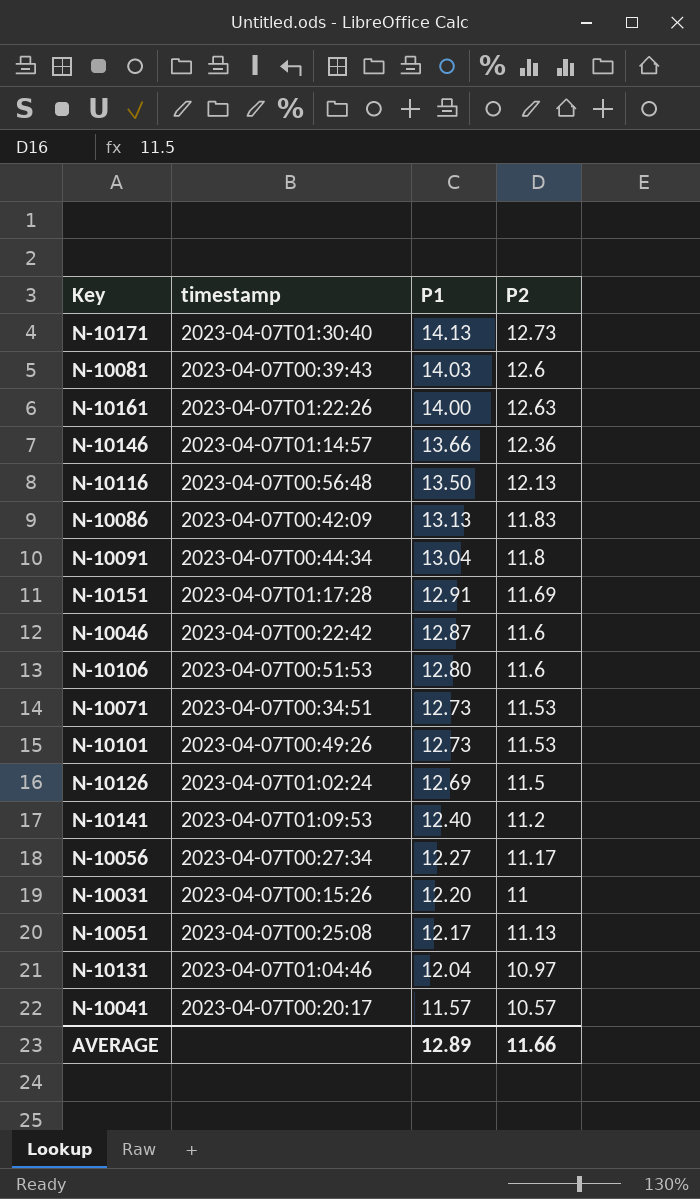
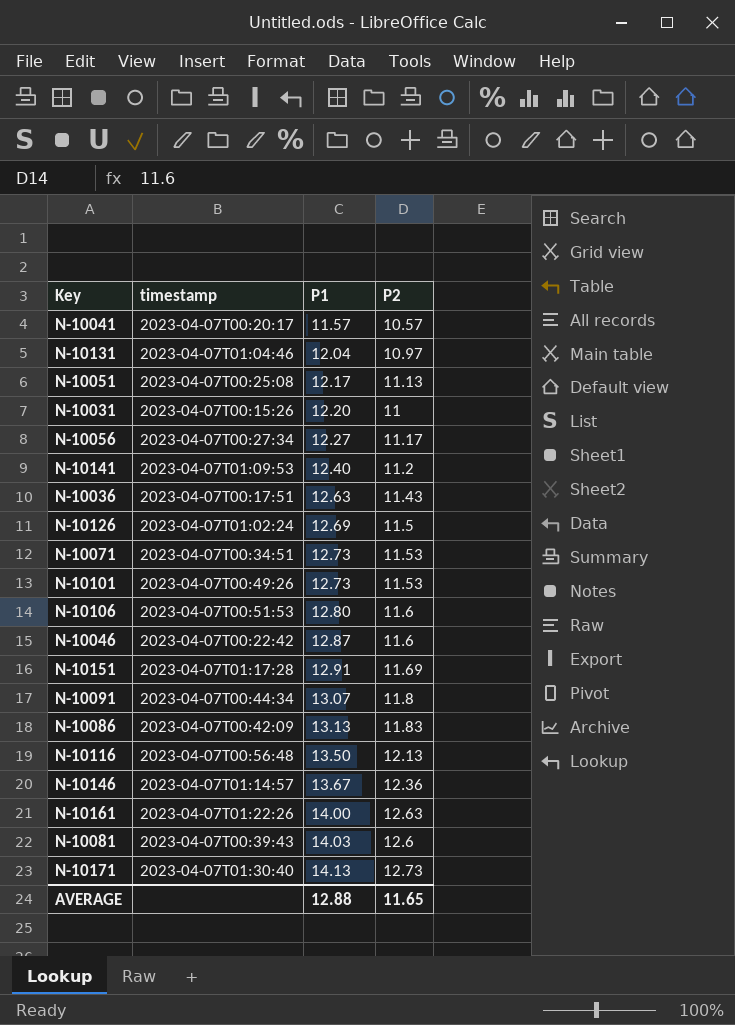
row order: P1 descending -> P1 ascending
row N-10036: none -> 2023-04-07T00:17:51 | 12.63 | 11.43
N-10091 | P1: 13.04 -> 13.07
N-10146 | P1: 13.66 -> 13.67
AVERAGE | P1: 12.89 -> 12.88
AVERAGE | P2: 11.66 -> 11.65

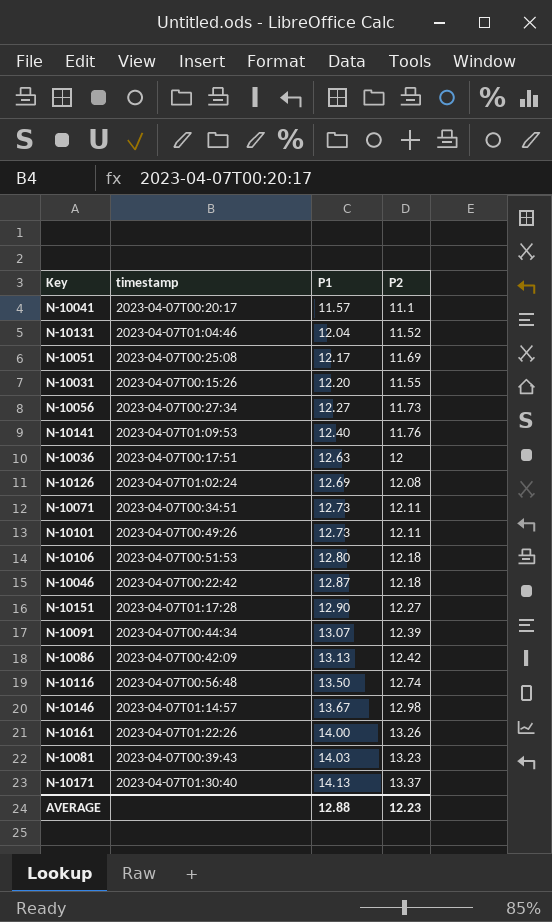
N-10041 | P2: 10.57 -> 11.1
N-10131 | P2: 10.97 -> 11.52
N-10051 | P2: 11.13 -> 11.69
N-10031 | P2: 11 -> 11.55
N-10056 | P2: 11.17 -> 11.73
N-10141 | P2: 11.2 -> 11.76
N-10036 | P2: 11.43 -> 12
N-10126 | P2: 11.5 -> 12.08
N-10071 | P2: 11.53 -> 12.11
N-10101 | P2: 11.53 -> 12.11
N-10106 | P2: 11.6 -> 12.18
N-10046 | P2: 11.6 -> 12.18
N-10151 | P1: 12.91 -> 12.90
N-10151 | P2: 11.69 -> 12.27
N-10091 | P2: 11.8 -> 12.39
N-10086 | P2: 11.83 -> 12.42
N-10116 | P2: 12.13 -> 12.74
N-10146 | P2: 12.36 -> 12.98
N-10161 | P2: 12.63 -> 13.26
N-10081 | P2: 12.6 -> 13.23
N-10171 | P2: 12.73 -> 13.37
AVERAGE | P2: 11.65 -> 12.23

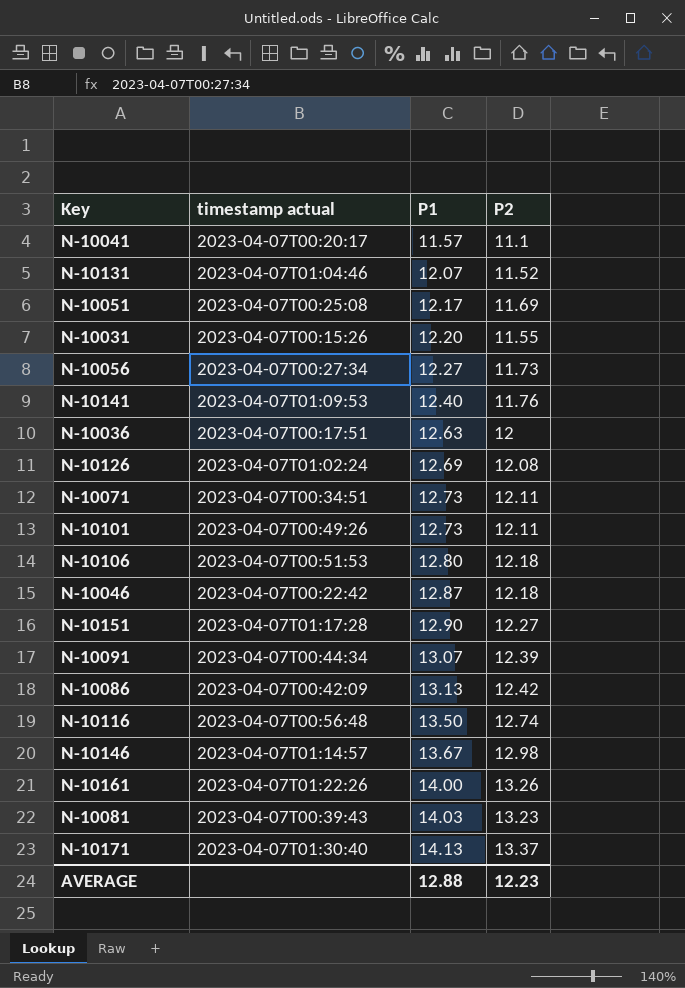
column name: timestamp -> timestamp actual
N-10131 | P1: 12.04 -> 12.07

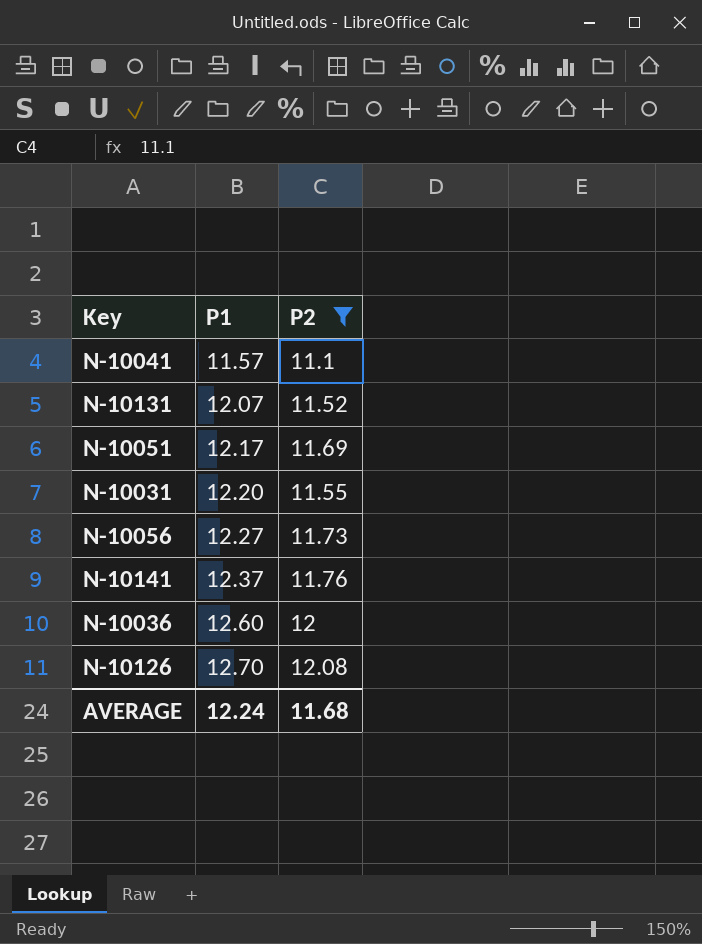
filter: none -> P2 <= 12.08
column timestamp actual | position: 2 -> none
N-10141 | P1: 12.40 -> 12.37
N-10036 | P1: 12.63 -> 12.60
N-10126 | P1: 12.69 -> 12.70
AVERAGE | P1: 12.88 -> 12.24
AVERAGE | P2: 12.23 -> 11.68

